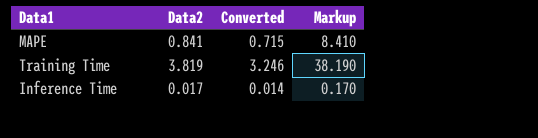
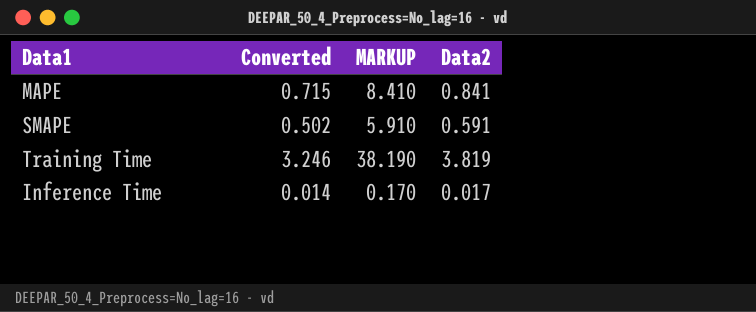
column name: Markup -> MARKUP
column Data2 | position: 2 -> 4
row SMAPE: none -> 0.502 | 5.910 | 0.591

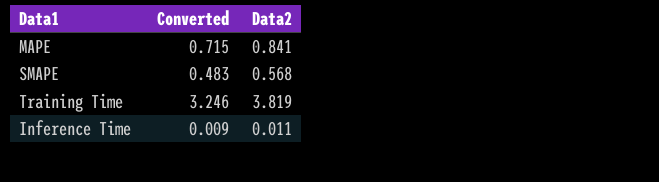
column MARKUP | formula: [Data2] * 10 -> none
SMAPE | Converted: 0.502 -> 0.483
SMAPE | Data2: 0.591 -> 0.568
Inference Time | Converted: 0.014 -> 0.009
Inference Time | Data2: 0.017 -> 0.011

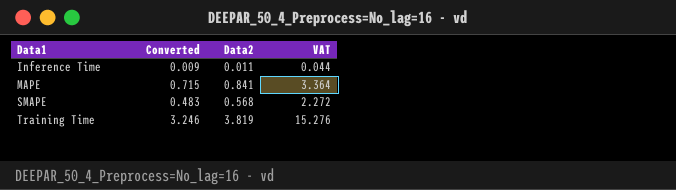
row order: none -> Data1 ascending
column VAT | formula: none -> [Data2] * 4

